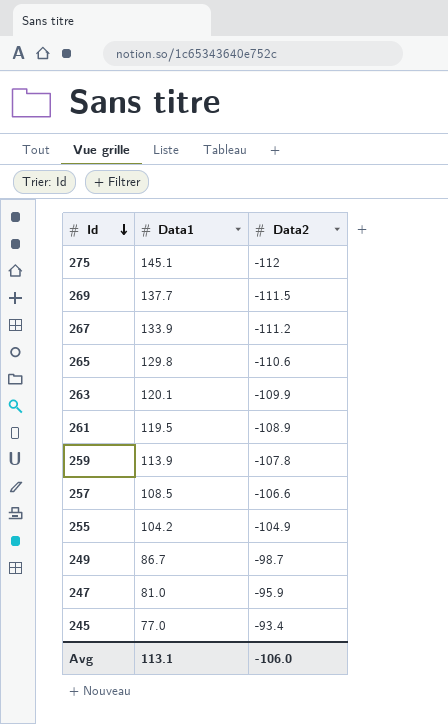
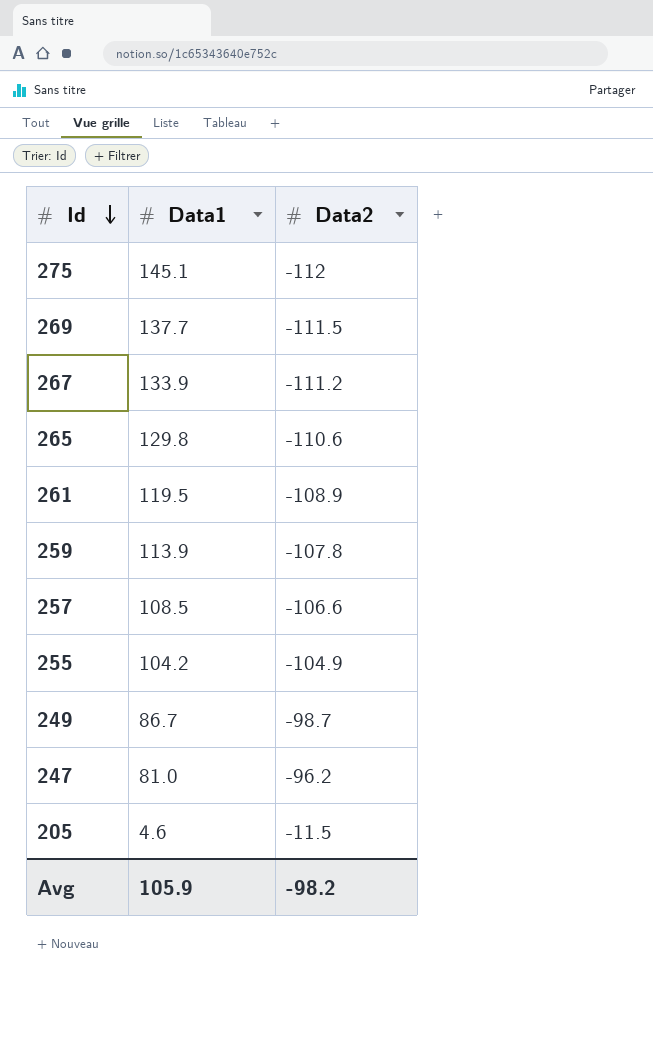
row 263: 120.1 | -109.9 -> none
row 245: 77.0 | -93.4 -> none
247 | Data2: -95.9 -> -96.2
row 205: none -> 4.6 | -11.5
Avg | Data1: 113.1 -> 105.9
Avg | Data2: -106.0 -> -98.2

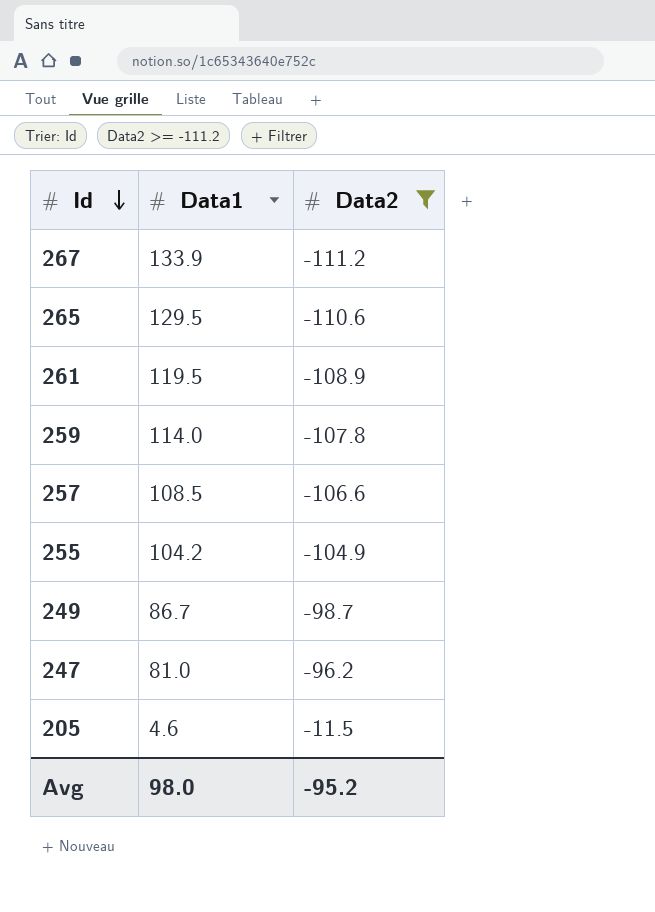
filter: none -> Data2 >= -111.2
265 | Data1: 129.8 -> 129.5
259 | Data1: 113.9 -> 114.0
Avg | Data1: 105.9 -> 98.0
Avg | Data2: -98.2 -> -95.2

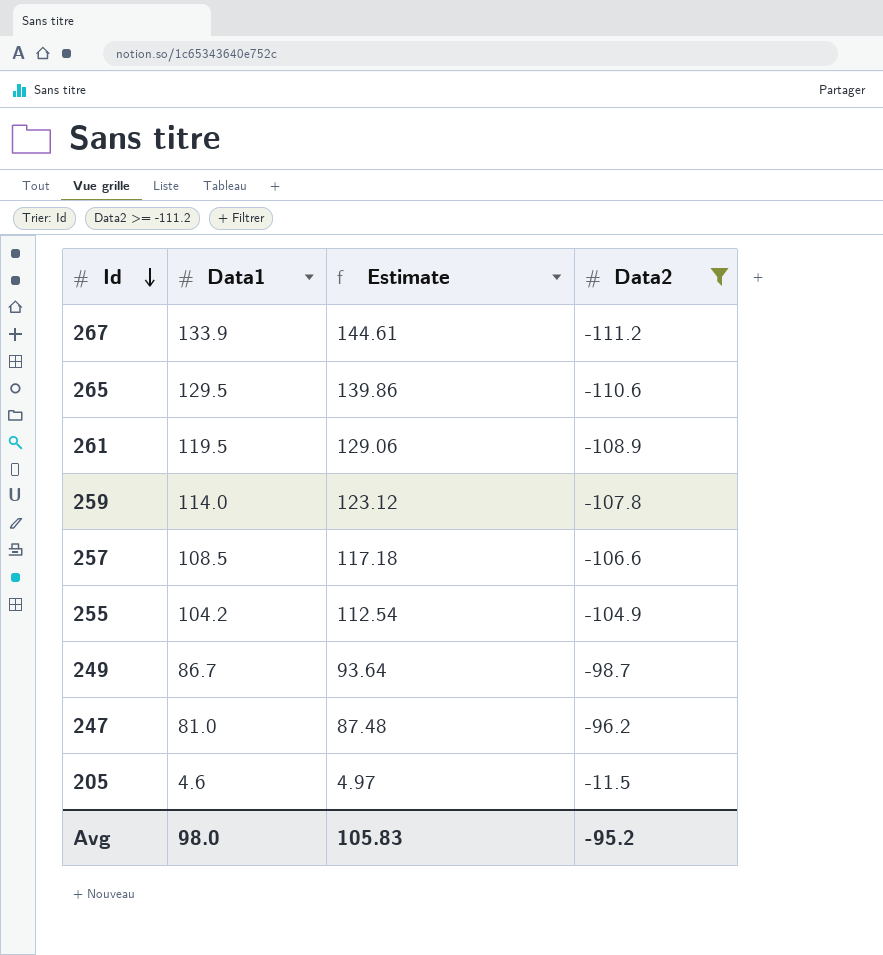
column Estimate | formula: none -> [Data1] * 1.08

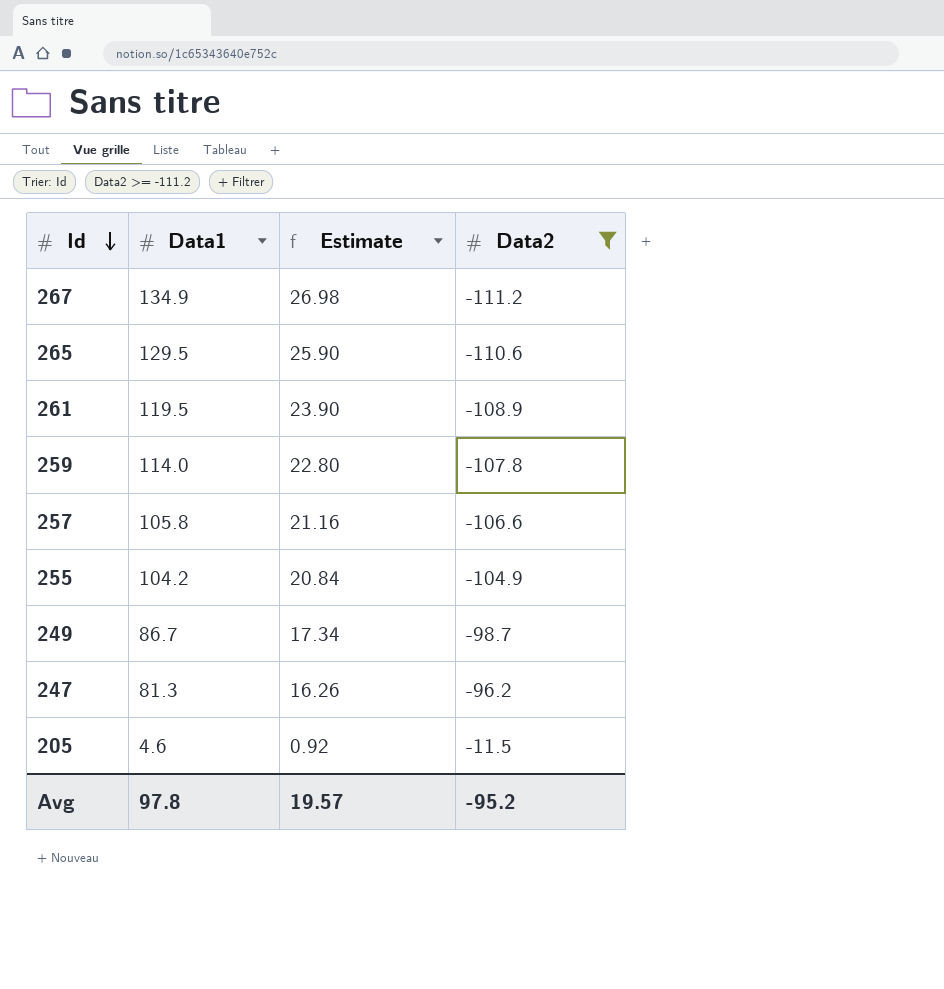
column Estimate | formula: [Data1] * 1.08 -> [Data1] * 0.2
267 | Data1: 133.9 -> 134.9
257 | Data1: 108.5 -> 105.8
247 | Data1: 81.0 -> 81.3
Avg | Data1: 98.0 -> 97.8
Avg | Estimate: 105.83 -> 19.57

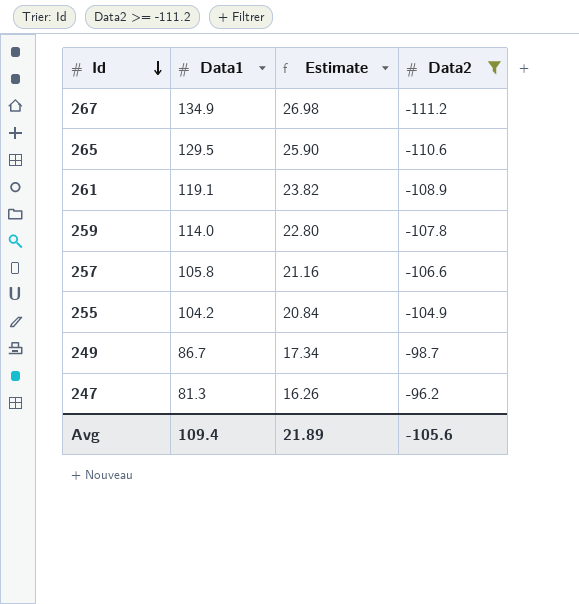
row 205: 4.6 | 0.92 | -11.5 -> none
261 | Data1: 119.5 -> 119.1
261 | Estimate: 23.90 -> 23.82
Avg | Data1: 97.8 -> 109.4
Avg | Estimate: 19.57 -> 21.89
Avg | Data2: -95.2 -> -105.6

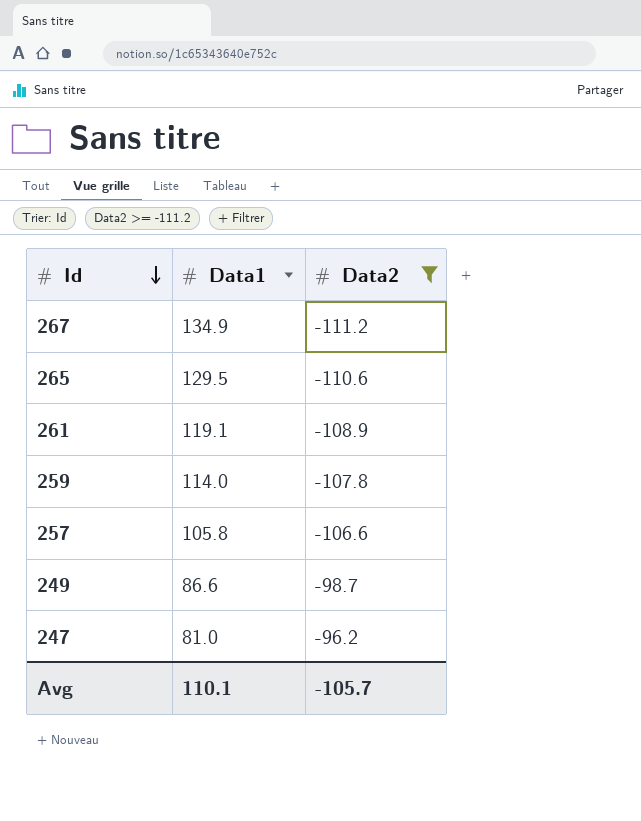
column Estimate | formula: [Data1] * 0.2 -> none
row 255: 104.2 | 20.84 | -104.9 -> none
249 | Data1: 86.7 -> 86.6
247 | Data1: 81.3 -> 81.0
Avg | Data1: 109.4 -> 110.1
Avg | Data2: -105.6 -> -105.7

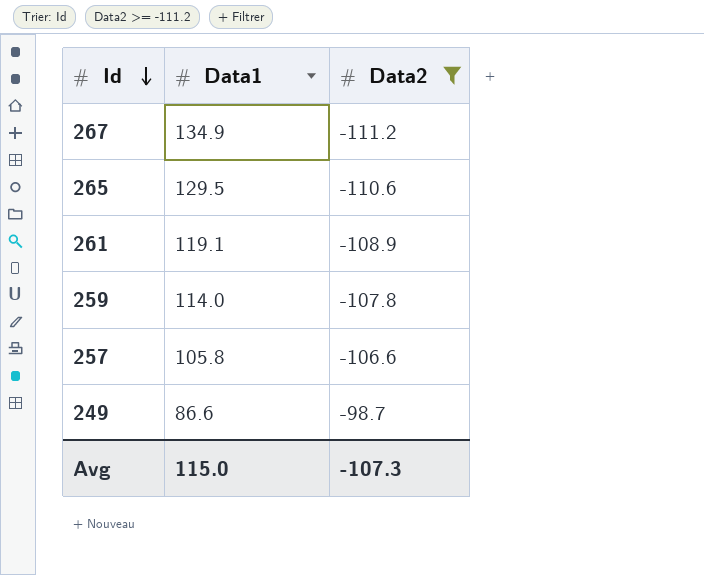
row 247: 81.0 | -96.2 -> none
Avg | Data1: 110.1 -> 115.0
Avg | Data2: -105.7 -> -107.3

